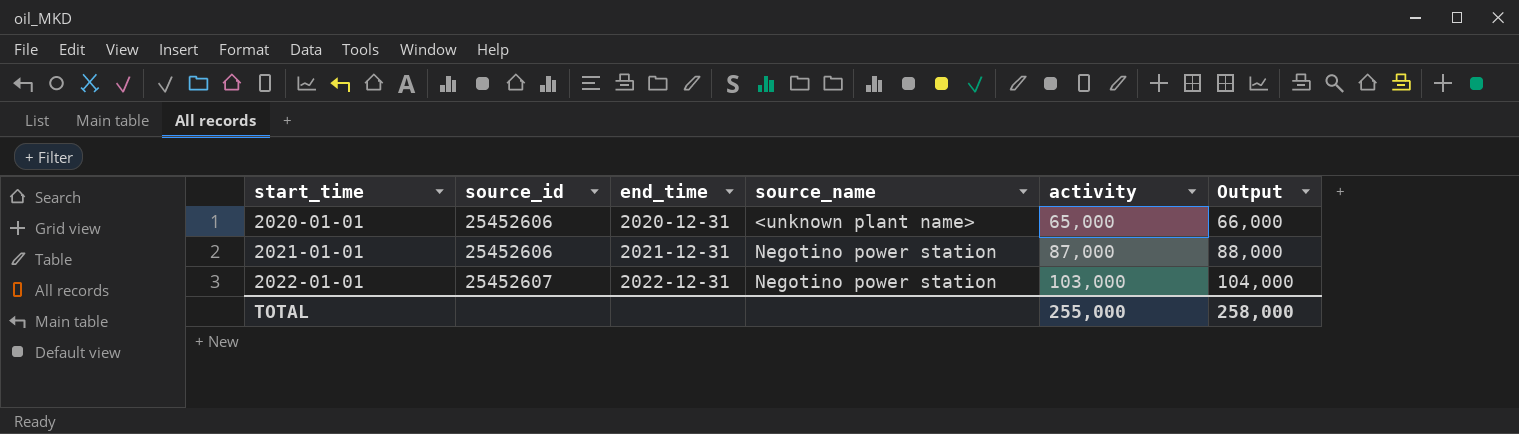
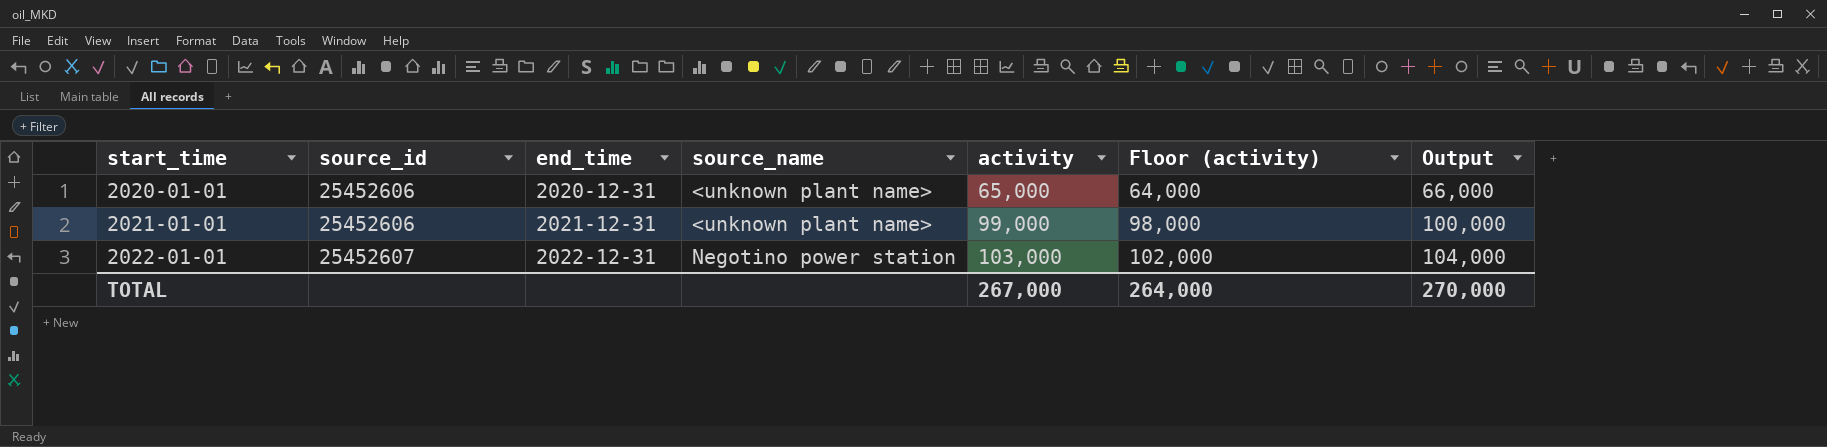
column Floor (activity) | formula: none -> [activity] - 1000
2021-01-01 | source_name: Negotino power station -> <unknown plant name>
2021-01-01 | activity: 87,000 -> 99,000
2021-01-01 | Output: 88,000 -> 100,000
TOTAL | activity: 255,000 -> 267,000
TOTAL | Output: 258,000 -> 270,000

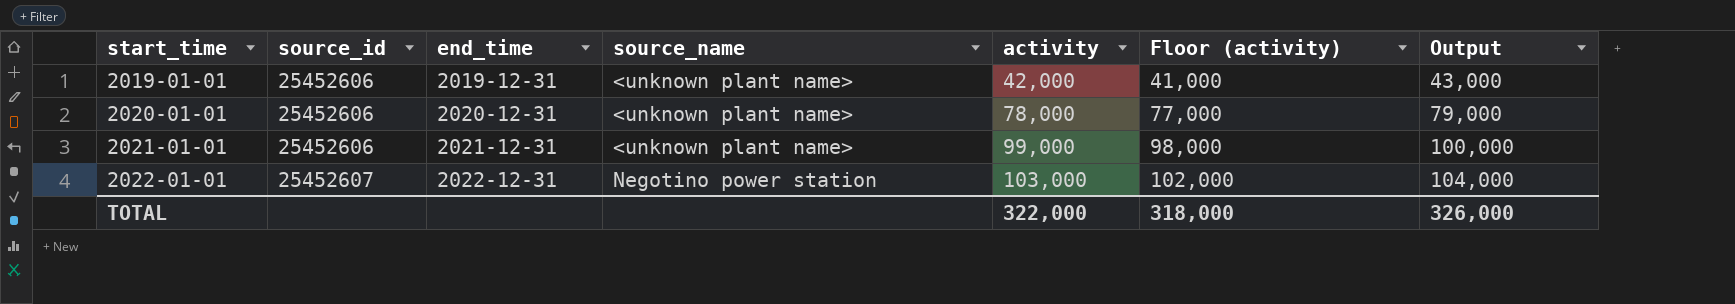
row 2019-01-01: none -> 25452606 | 2019-12-31 | <unknown plant name> | 42,000 | 41,000 | 43,000
2020-01-01 | activity: 65,000 -> 78,000
2020-01-01 | Floor (activity): 64,000 -> 77,000
2020-01-01 | Output: 66,000 -> 79,000
TOTAL | activity: 267,000 -> 322,000
TOTAL | Floor (activity): 264,000 -> 318,000
TOTAL | Output: 270,000 -> 326,000

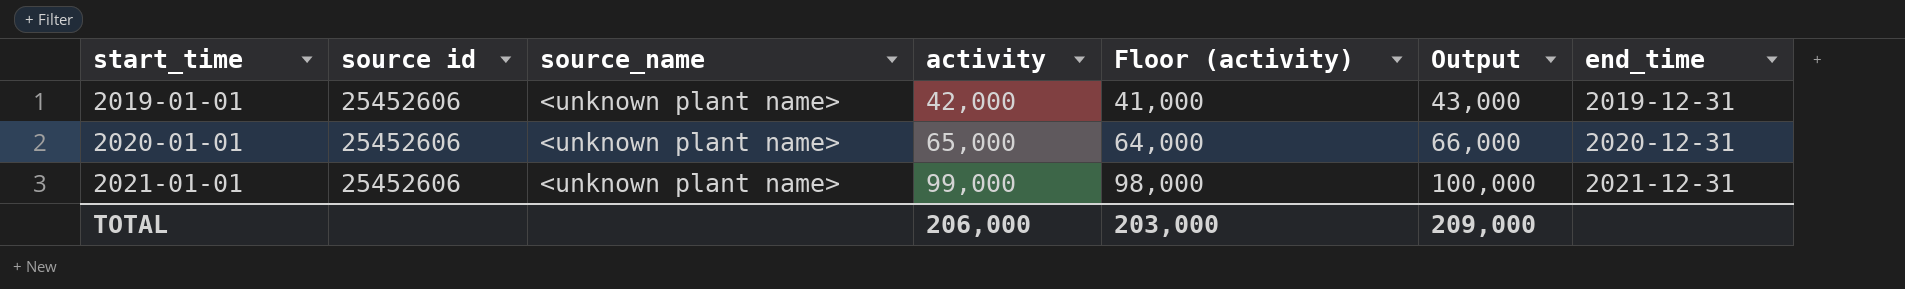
column name: source_id -> source id
column end_time | position: 3 -> 7
row 2022-01-01: 25452607 | 2022-12-31 | Negotino power station | 103,000 | 102,000 | 104,000 -> none
2020-01-01 | activity: 78,000 -> 65,000
2020-01-01 | Floor (activity): 77,000 -> 64,000
2020-01-01 | Output: 79,000 -> 66,000
TOTAL | activity: 322,000 -> 206,000
TOTAL | Floor (activity): 318,000 -> 203,000
TOTAL | Output: 326,000 -> 209,000

